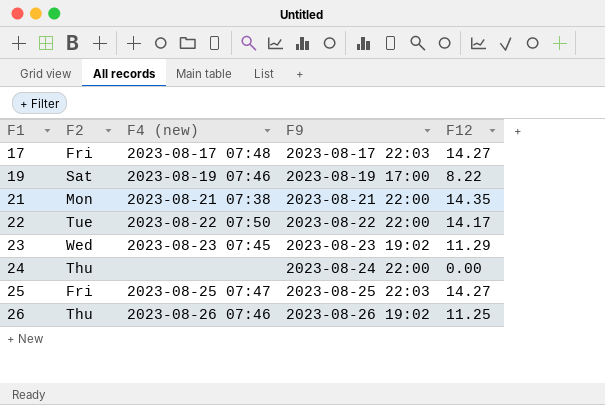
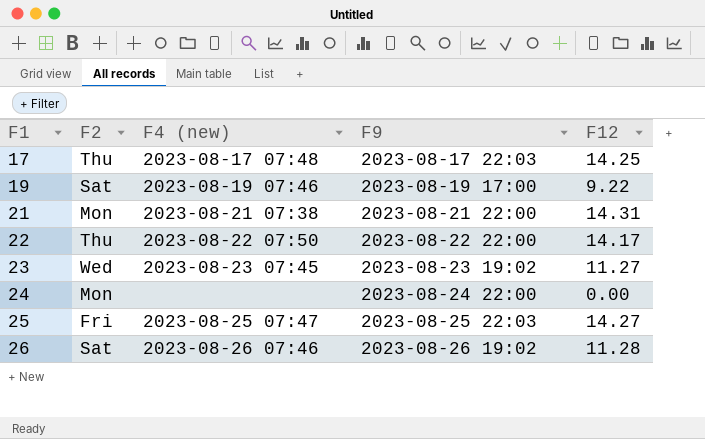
17 | F2: Fri -> Thu
17 | F12: 14.27 -> 14.25
19 | F12: 8.22 -> 9.22
21 | F12: 14.35 -> 14.31
22 | F2: Tue -> Thu
23 | F12: 11.29 -> 11.27
24 | F2: Thu -> Mon
26 | F2: Thu -> Sat
26 | F12: 11.25 -> 11.28

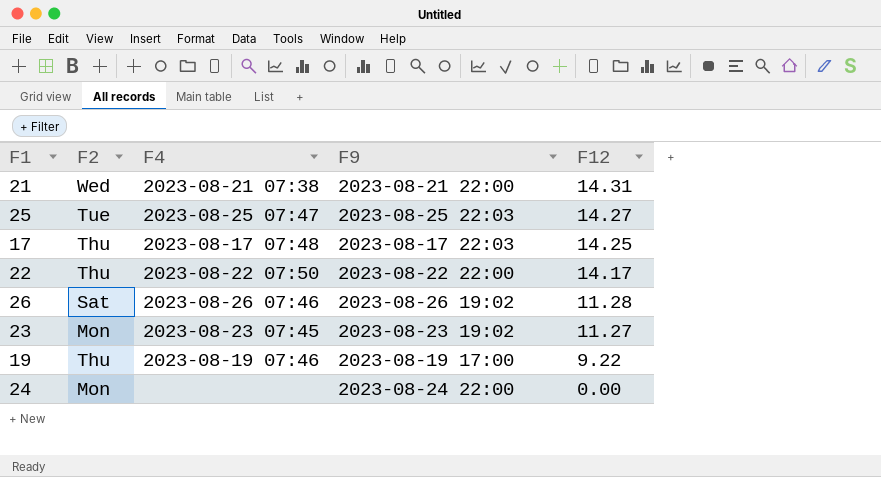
row order: F1 ascending -> F12 descending
column name: F4 (new) -> F4
21 | F2: Mon -> Wed
25 | F2: Fri -> Tue
23 | F2: Wed -> Mon
19 | F2: Sat -> Thu

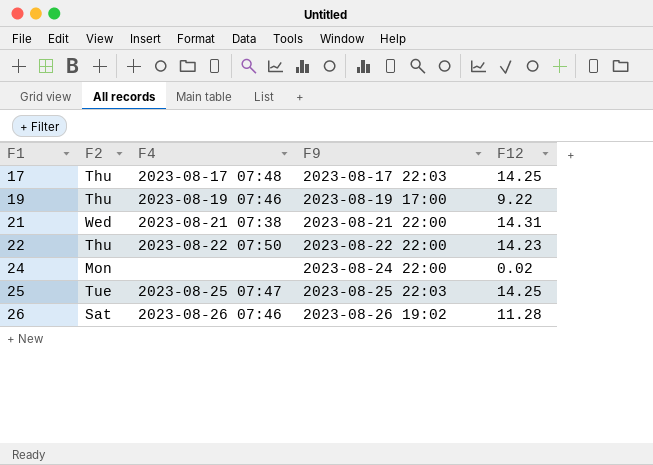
row order: F12 descending -> F1 ascending
row 23: Mon | 2023-08-23 07:45 | 2023-08-23 19:02 | 11.27 -> none
22 | F12: 14.17 -> 14.23
24 | F12: 0.00 -> 0.02
25 | F12: 14.27 -> 14.25

